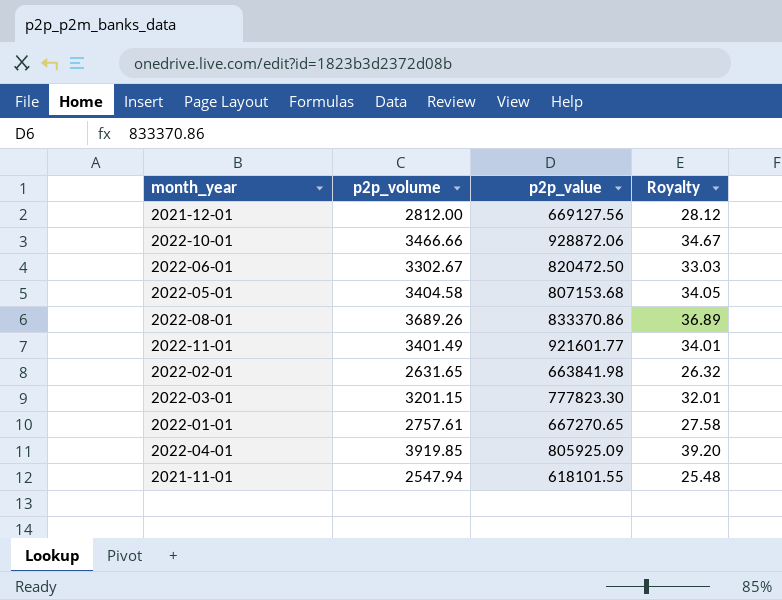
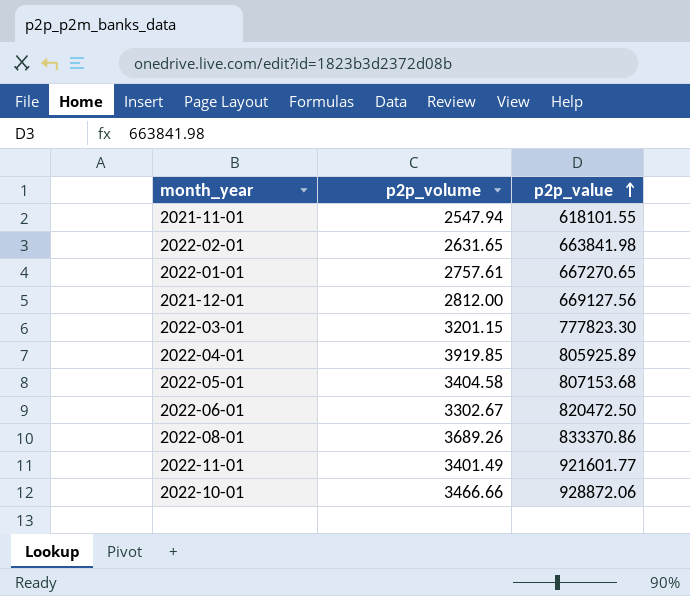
row order: none -> p2p_value ascending
column Royalty | formula: [p2p_volume] * 0.01 -> none
2022-04-01 | p2p_value: 805925.09 -> 805925.89

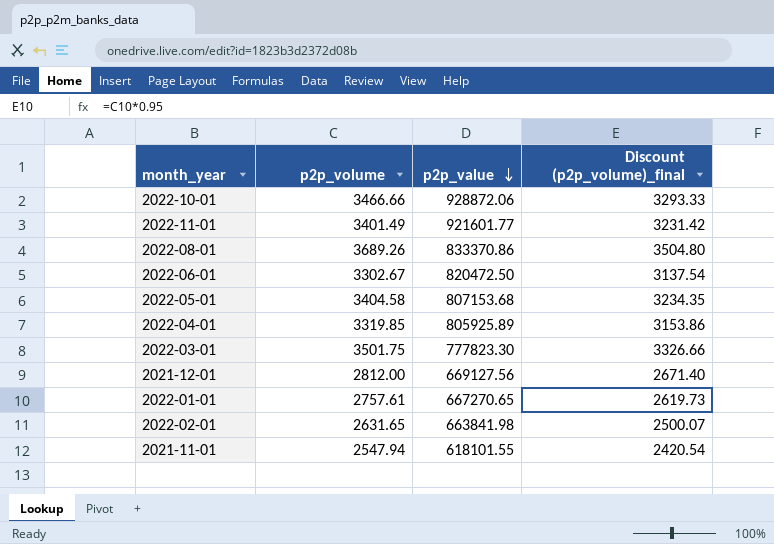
row order: p2p_value ascending -> p2p_value descending
column Discount (p2p_volume)_final | formula: none -> [p2p_volume] * 0.95
2022-04-01 | p2p_volume: 3919.85 -> 3319.85
2022-03-01 | p2p_volume: 3201.15 -> 3501.75

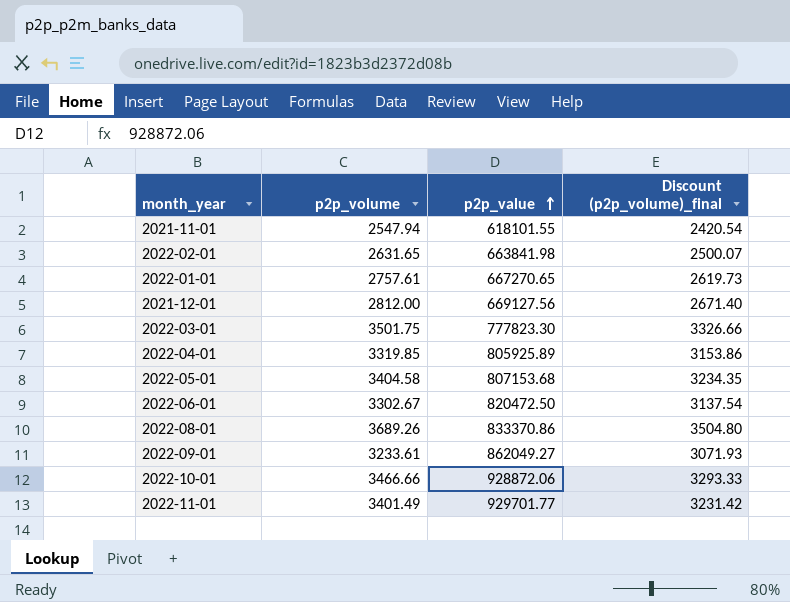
row order: p2p_value descending -> p2p_value ascending
row 2022-09-01: none -> 3233.61 | 862049.27 | 3071.93
2022-11-01 | p2p_value: 921601.77 -> 929701.77

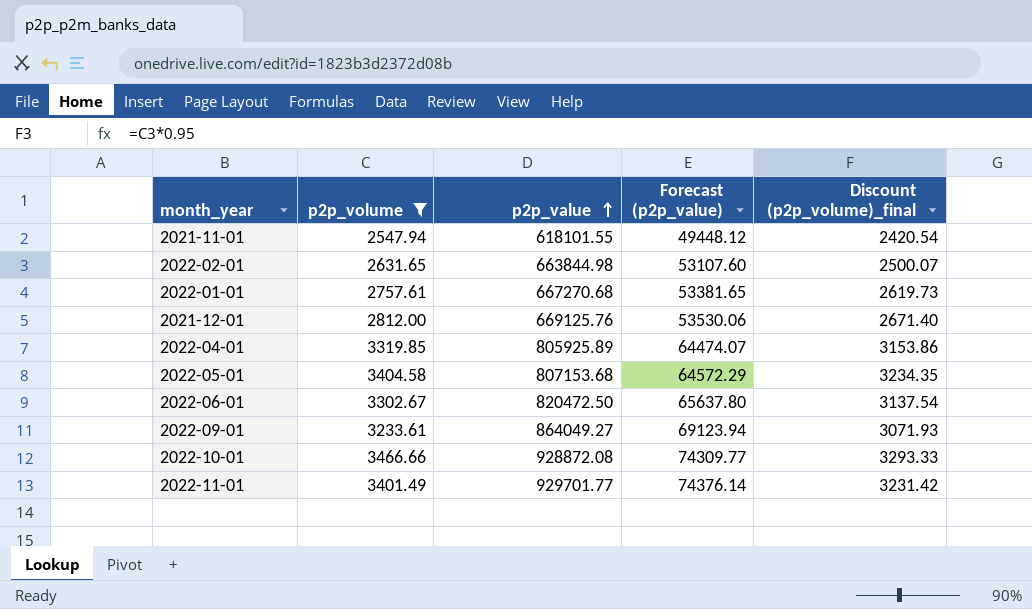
filter: none -> p2p_volume <= 3466.66
column Forecast (p2p_value) | formula: none -> [p2p_value] * 0.08
2022-02-01 | p2p_value: 663841.98 -> 663844.98
2022-01-01 | p2p_value: 667270.65 -> 667270.68
2021-12-01 | p2p_value: 669127.56 -> 669125.76
2022-09-01 | p2p_value: 862049.27 -> 864049.27
2022-10-01 | p2p_value: 928872.06 -> 928872.08

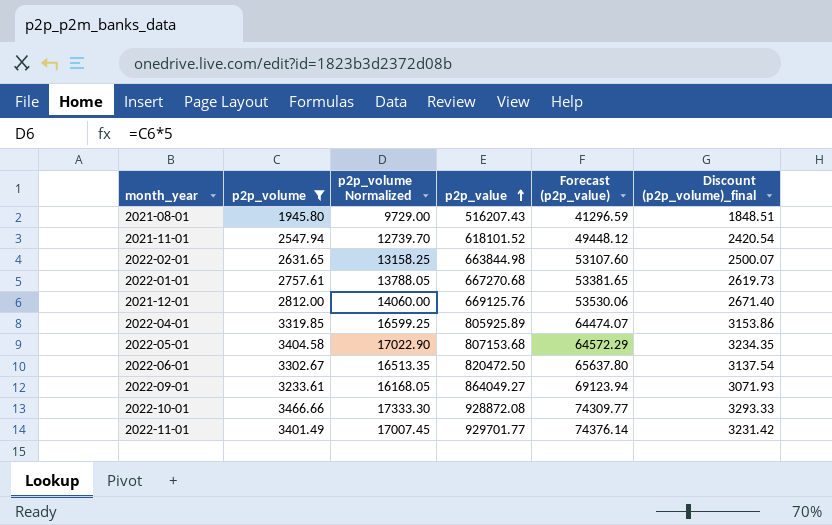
column p2p_volume Normalized | formula: none -> [p2p_volume] * 5
row 2021-08-01: none -> 1945.80 | 9729.00 | 516207.43 | 41296.59 | 1848.51
2021-11-01 | p2p_value: 618101.55 -> 618101.52

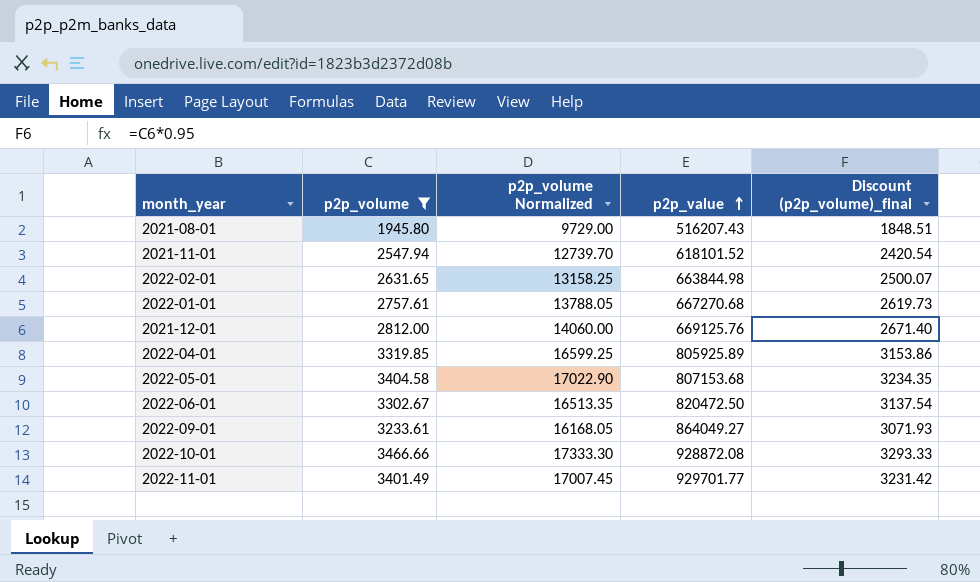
column Forecast (p2p_value) | formula: [p2p_value] * 0.08 -> none

